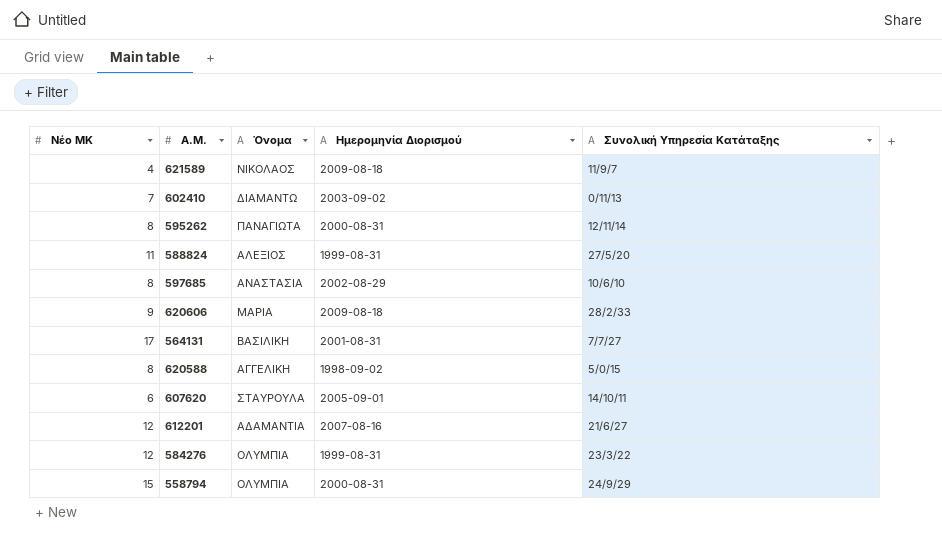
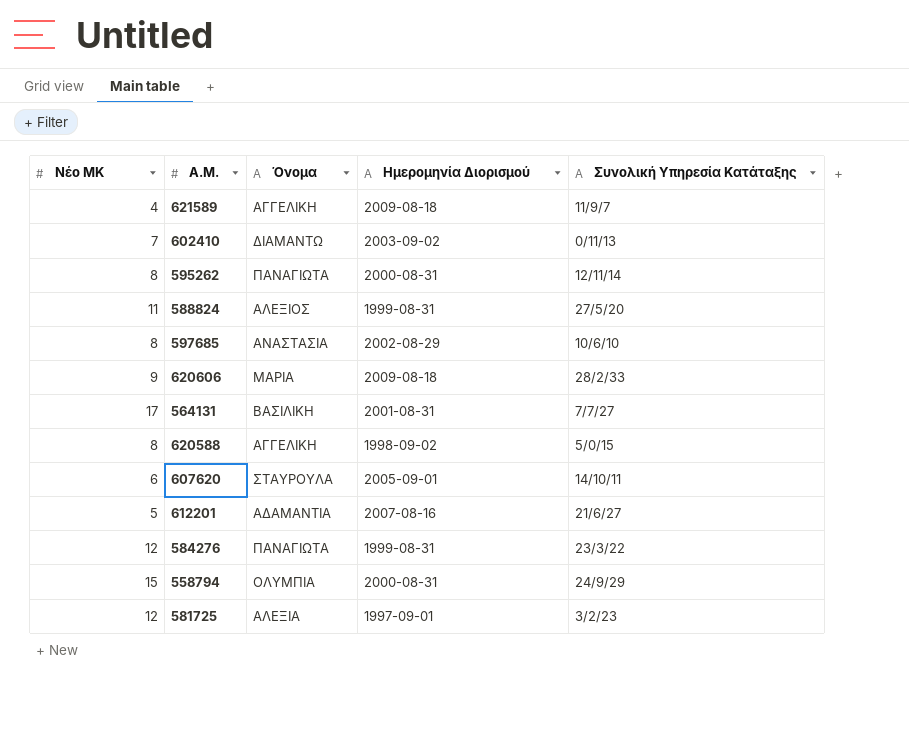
621589 | Όνομα: ΝΙΚΟΛΑΟΣ -> ΑΓΓΕΛΙΚΗ
612201 | Νέο ΜΚ: 12 -> 5
584276 | Όνομα: ΟΛΥΜΠΙΑ -> ΠΑΝΑΓΙΩΤΑ
row 581725: none -> 12 | ΑΛΕΞΙΑ | 1997-09-01 | 3/2/23

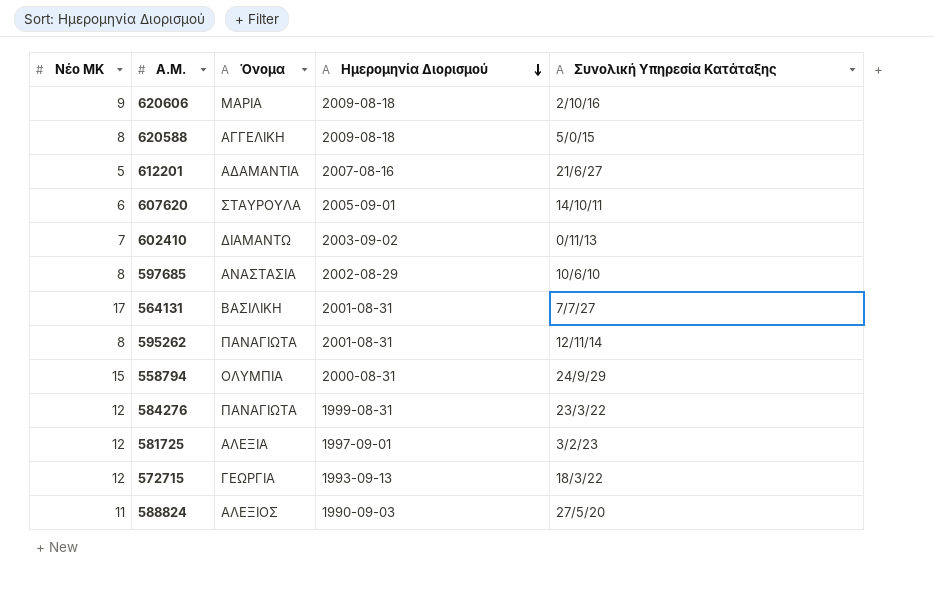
row order: none -> Ημερομηνία Διορισμού descending
row 621589: 4 | ΑΓΓΕΛΙΚΗ | 2009-08-18 | 11/9/7 -> none
620606 | Συνολική Υπηρεσία Κατάταξης: 28/2/33 -> 2/10/16
620588 | Ημερομηνία Διορισμού: 1998-09-02 -> 2009-08-18
595262 | Ημερομηνία Διορισμού: 2000-08-31 -> 2001-08-31
row 572715: none -> 12 | ΓΕΩΡΓΙΑ | 1993-09-13 | 18/3/22
588824 | Ημερομηνία Διορισμού: 1999-08-31 -> 1990-09-03

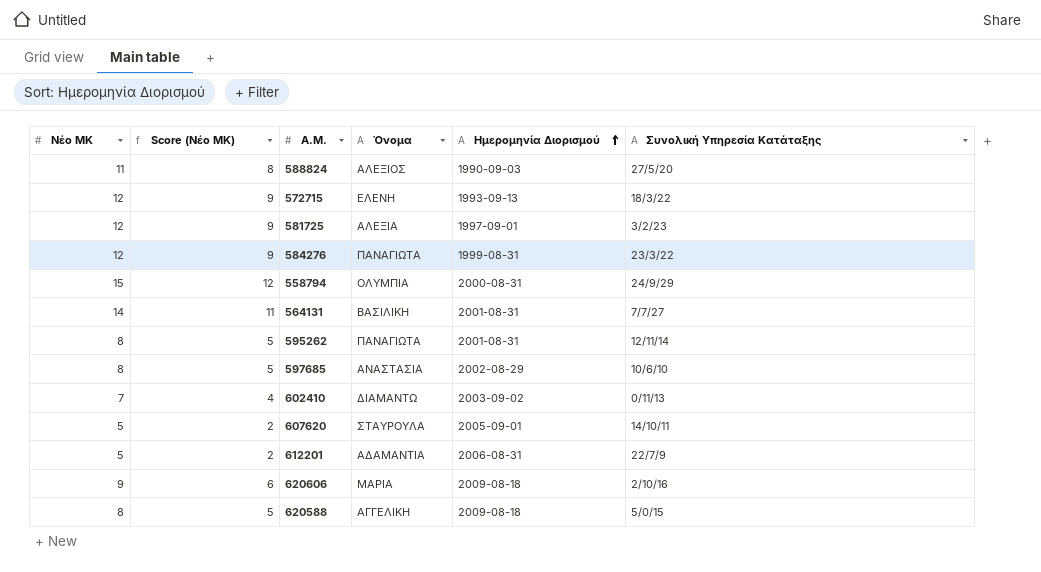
row order: Ημερομηνία Διορισμού descending -> Ημερομηνία Διορισμού ascending
column Score (Νέο ΜΚ) | formula: none -> [Νέο ΜΚ] - 3
572715 | Όνομα: ΓΕΩΡΓΙΑ -> ΕΛΕΝΗ
564131 | Νέο ΜΚ: 17 -> 14
607620 | Νέο ΜΚ: 6 -> 5
612201 | Ημερομηνία Διορισμού: 2007-08-16 -> 2006-08-31
612201 | Συνολική Υπηρεσία Κατάταξης: 21/6/27 -> 22/7/9

